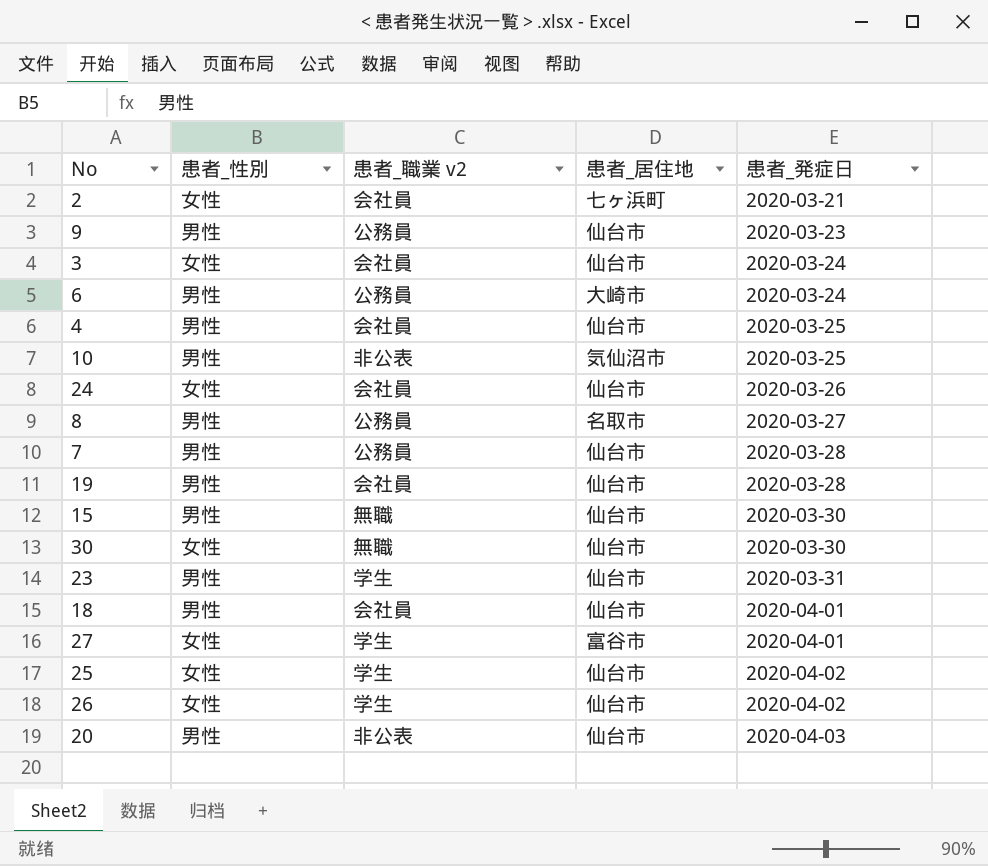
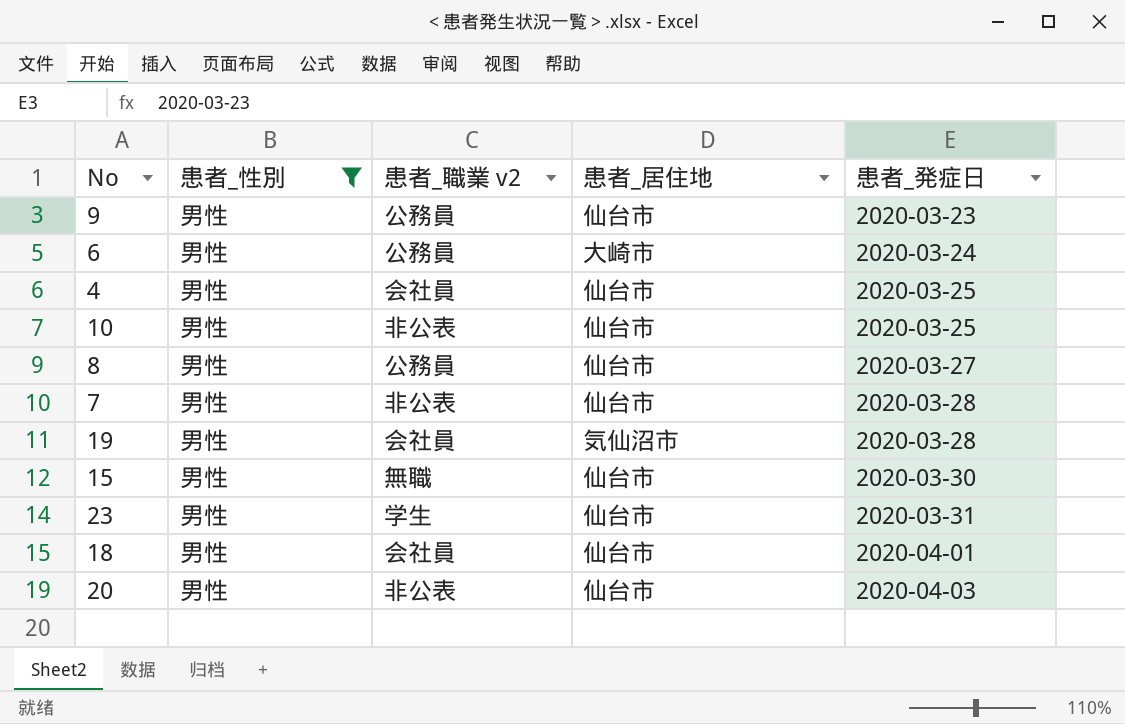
filter: none -> 患者_性別 = 男性
10 | 患者_居住地: 気仙沼市 -> 仙台市
8 | 患者_居住地: 名取市 -> 仙台市
7 | 患者_職業 v2: 公務員 -> 非公表
19 | 患者_居住地: 仙台市 -> 気仙沼市

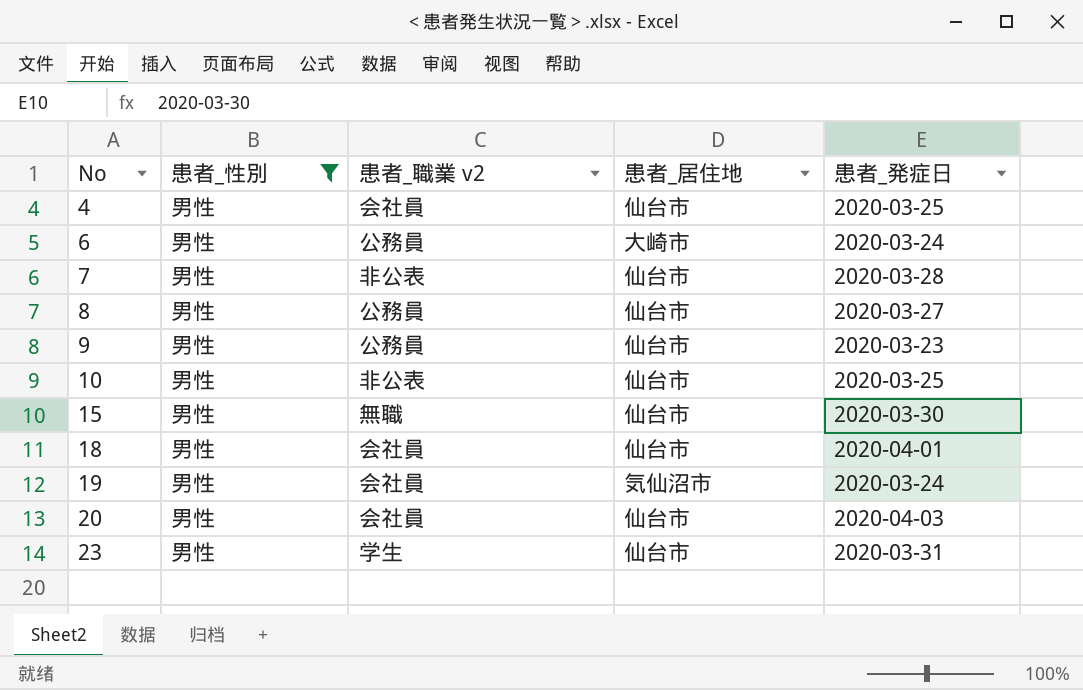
row order: 患者_発症日 ascending -> No ascending
19 | 患者_発症日: 2020-03-28 -> 2020-03-24
20 | 患者_職業 v2: 非公表 -> 会社員

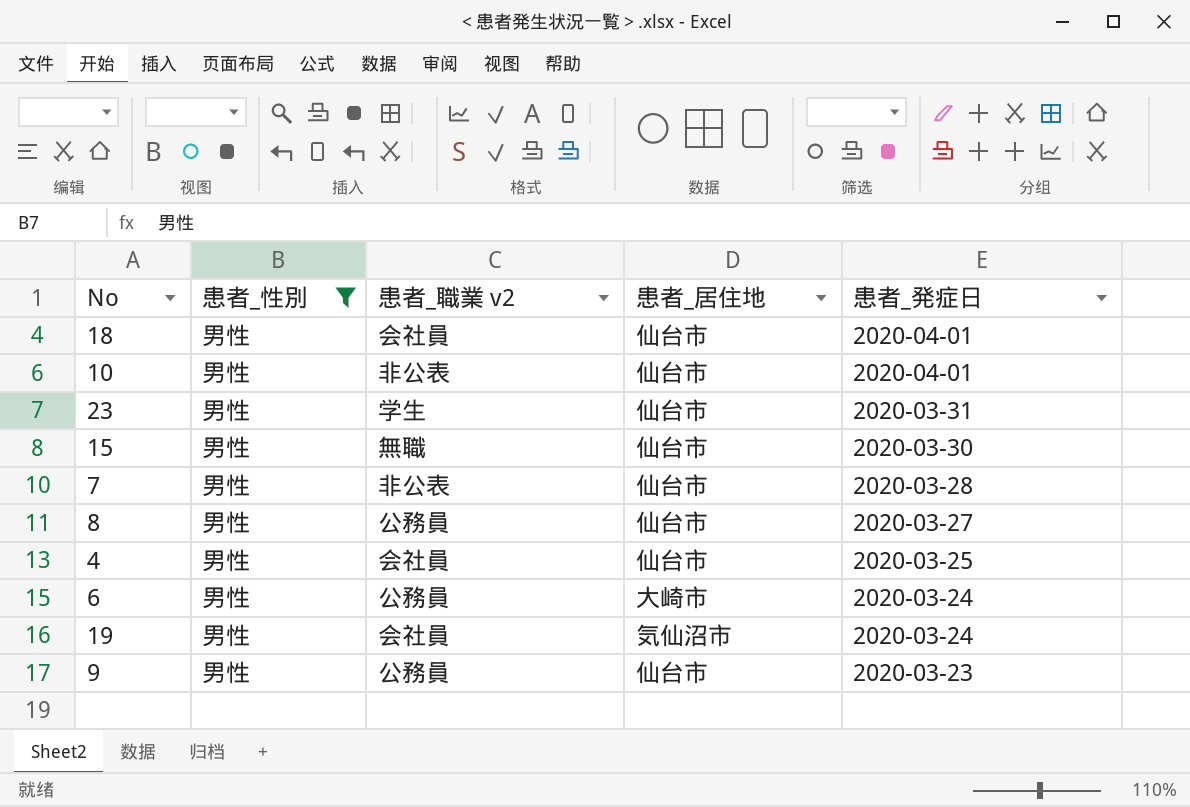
row order: No ascending -> 患者_発症日 descending
row 20: 男性 | 会社員 | 仙台市 | 2020-04-03 -> none
10 | 患者_発症日: 2020-03-25 -> 2020-04-01

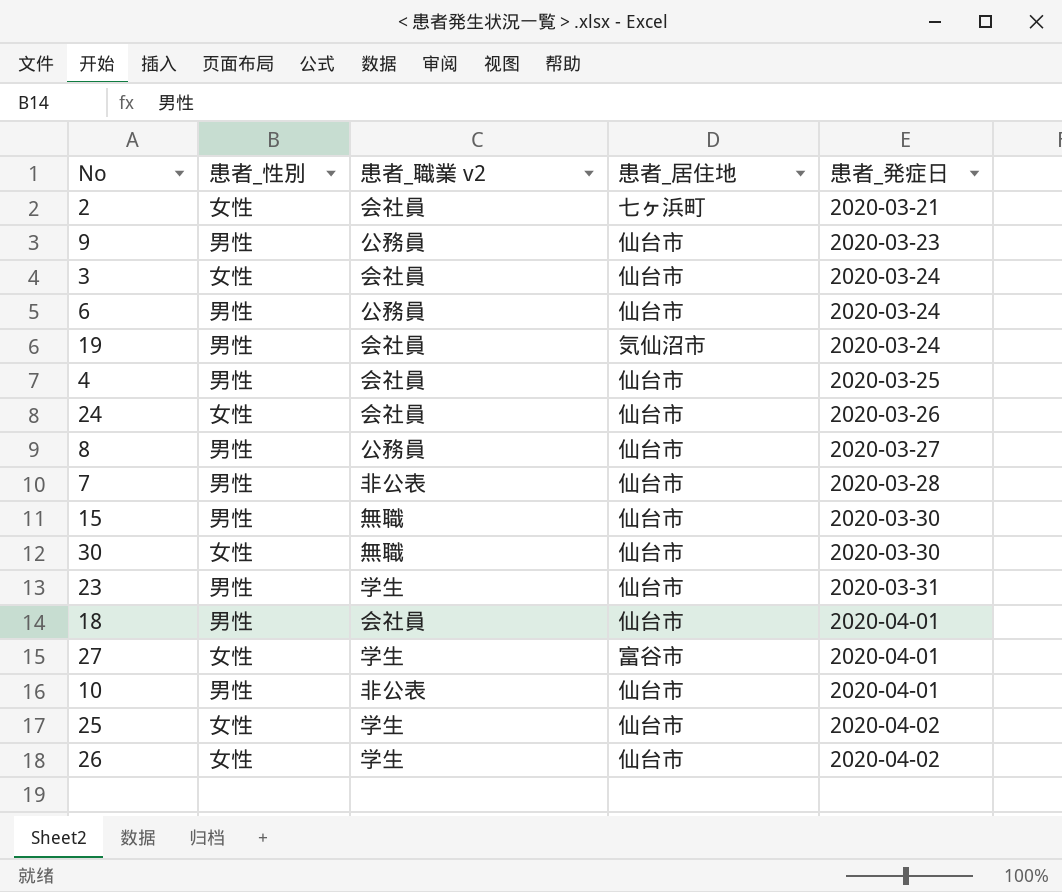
filter: 患者_性別 = 男性 -> none
row order: 患者_発症日 descending -> 患者_発症日 ascending
6 | 患者_居住地: 大崎市 -> 仙台市

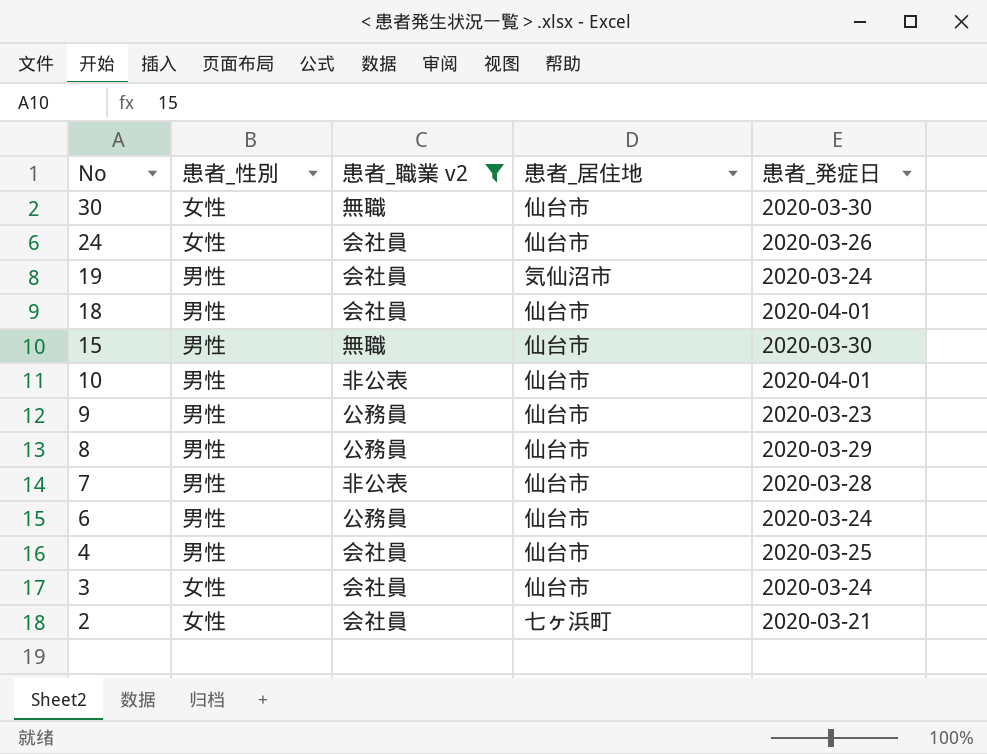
filter: none -> 患者_職業 v2 != 学生
row order: 患者_発症日 ascending -> No descending
8 | 患者_発症日: 2020-03-27 -> 2020-03-29

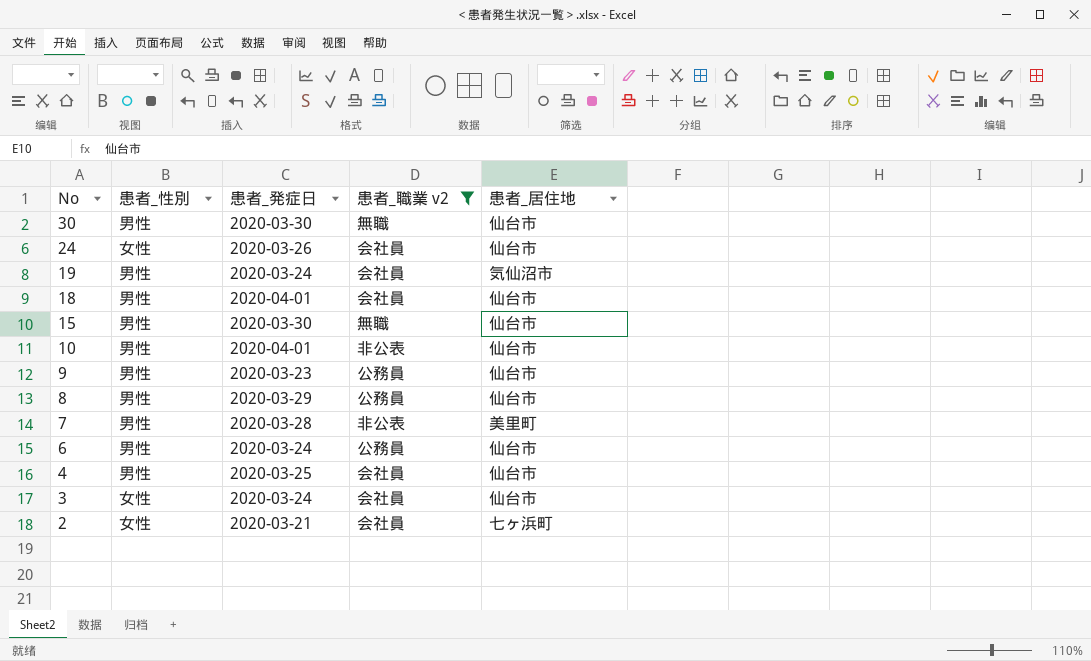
column 患者_発症日 | position: 5 -> 3
30 | 患者_性別: 女性 -> 男性
7 | 患者_居住地: 仙台市 -> 美里町

